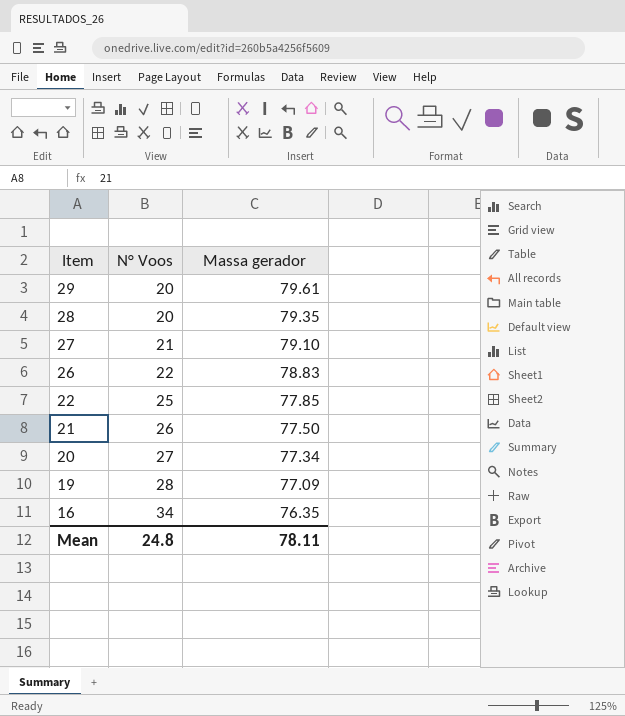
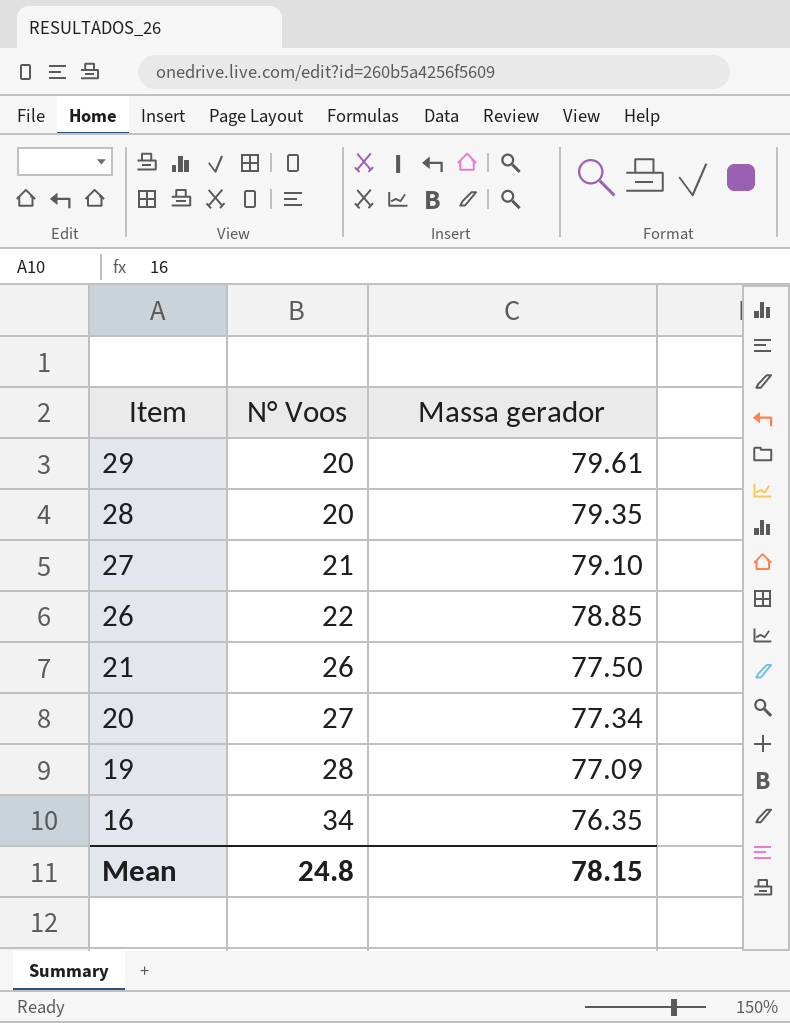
row 22: 25 | 77.85 -> none
26 | Massa gerador: 78.83 -> 78.85
Mean | Massa gerador: 78.11 -> 78.15

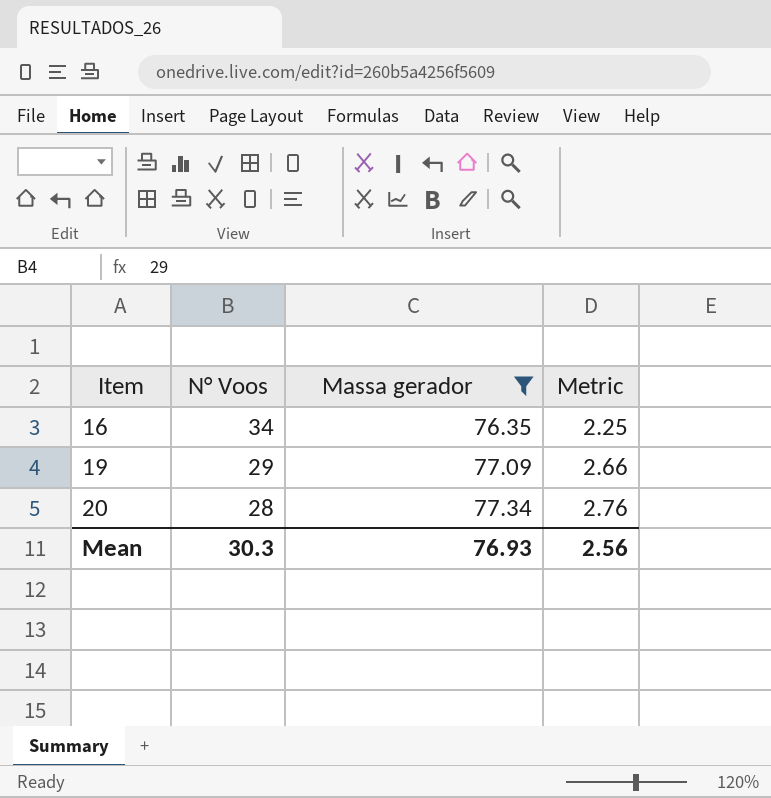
filter: none -> Massa gerador <= 77.34
row order: Item descending -> Item ascending
column Metric | formula: none -> [Massa gerador] / [N° Voos]
19 | N° Voos: 28 -> 29
20 | N° Voos: 27 -> 28
Mean | N° Voos: 24.8 -> 30.3
Mean | Massa gerador: 78.15 -> 76.93

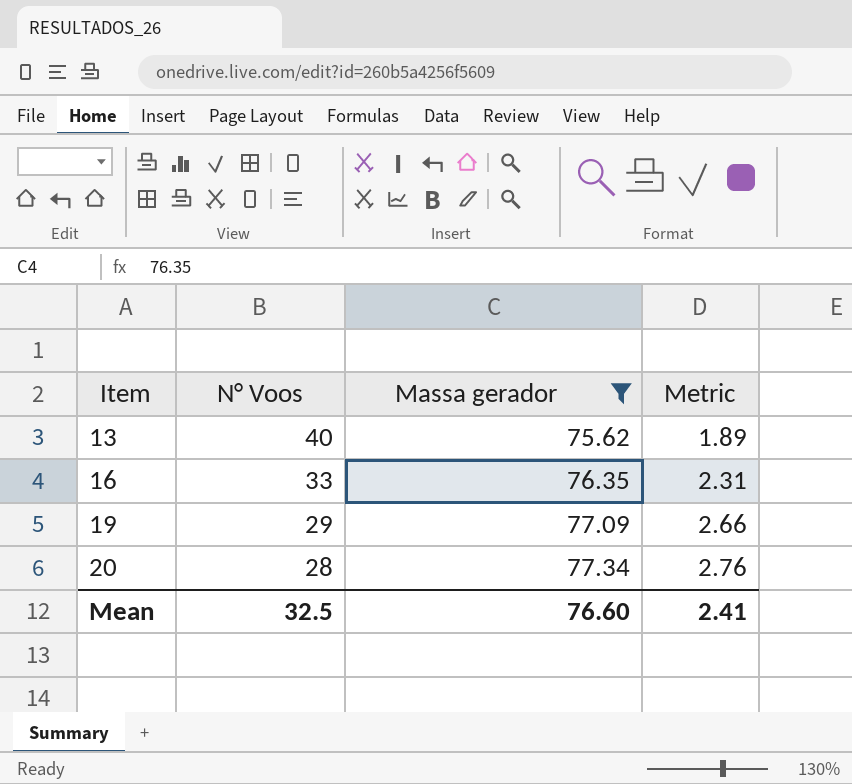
row 13: none -> 40 | 75.62 | 1.89
16 | N° Voos: 34 -> 33
16 | Metric: 2.25 -> 2.31
Mean | N° Voos: 30.3 -> 32.5
Mean | Massa gerador: 76.93 -> 76.60
Mean | Metric: 2.56 -> 2.41

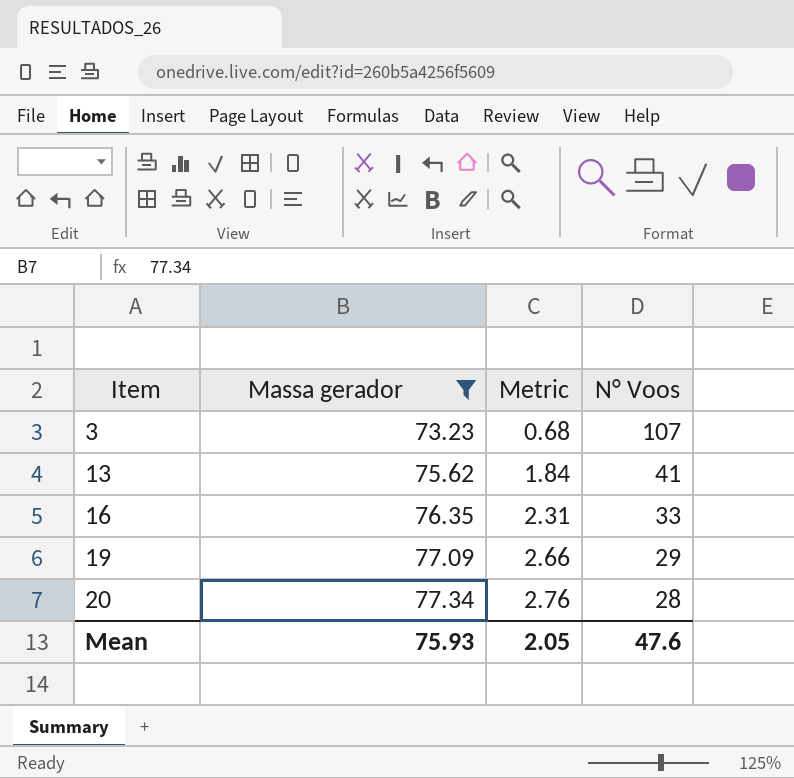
column N° Voos | position: 2 -> 4
row 3: none -> 73.23 | 0.68 | 107
13 | Metric: 1.89 -> 1.84
13 | N° Voos: 40 -> 41
Mean | Massa gerador: 76.60 -> 75.93
Mean | Metric: 2.41 -> 2.05
Mean | N° Voos: 32.5 -> 47.6

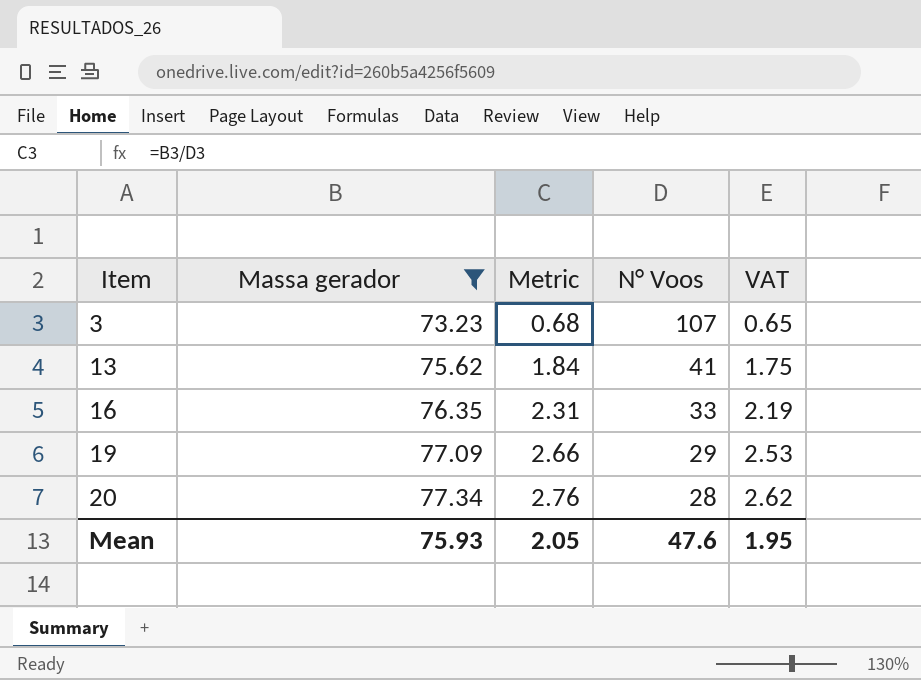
column VAT | formula: none -> [Metric] * 0.95

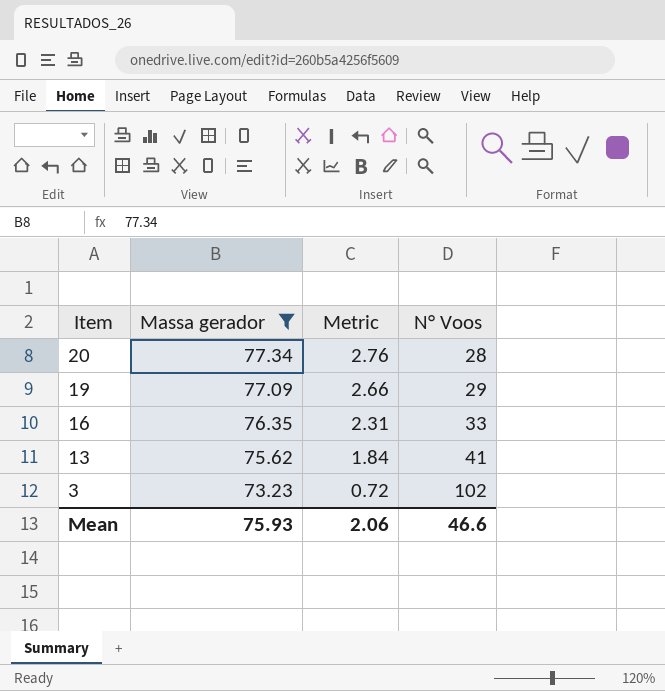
row order: Item ascending -> Item descending
column VAT | formula: [Metric] * 0.95 -> none
3 | Metric: 0.68 -> 0.72
3 | N° Voos: 107 -> 102
Mean | Metric: 2.05 -> 2.06
Mean | N° Voos: 47.6 -> 46.6

